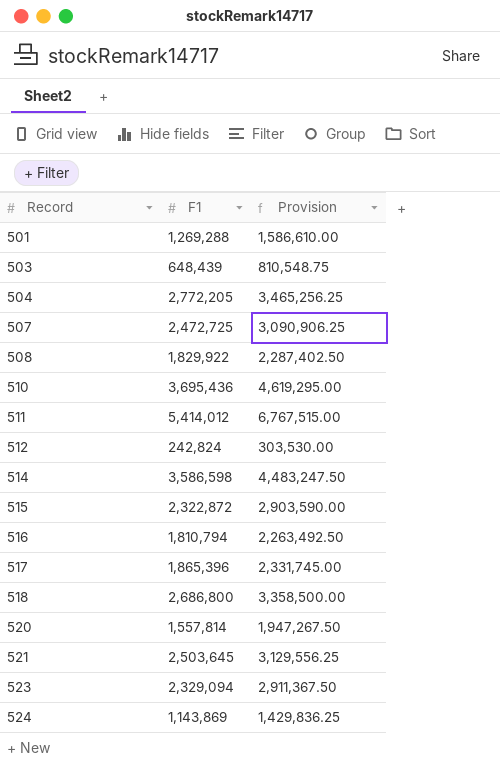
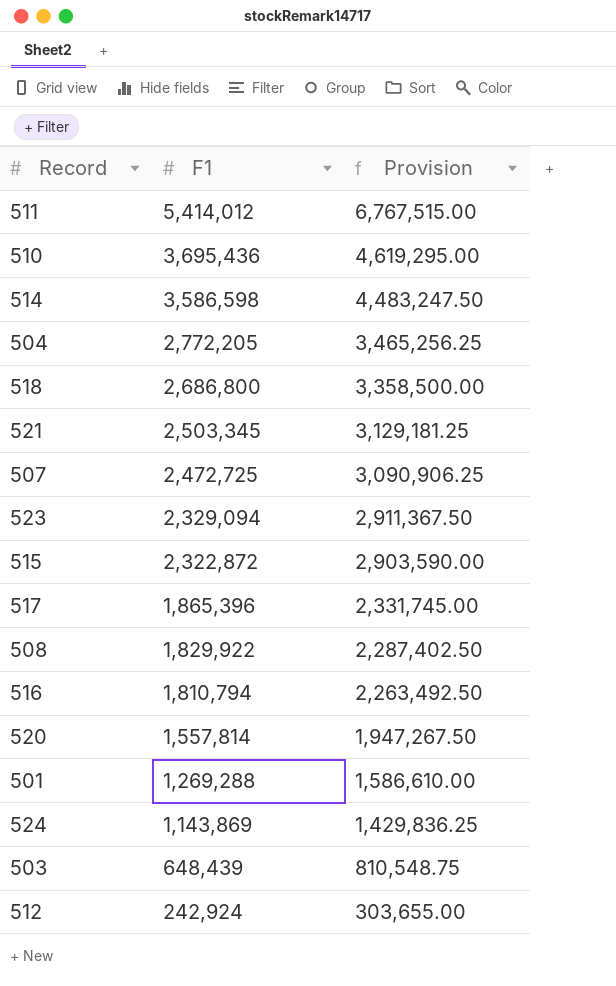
row order: Record ascending -> F1 descending
521 | F1: 2,503,645 -> 2,503,345
521 | Provision: 3,129,556.25 -> 3,129,181.25
512 | F1: 242,824 -> 242,924
512 | Provision: 303,530.00 -> 303,655.00

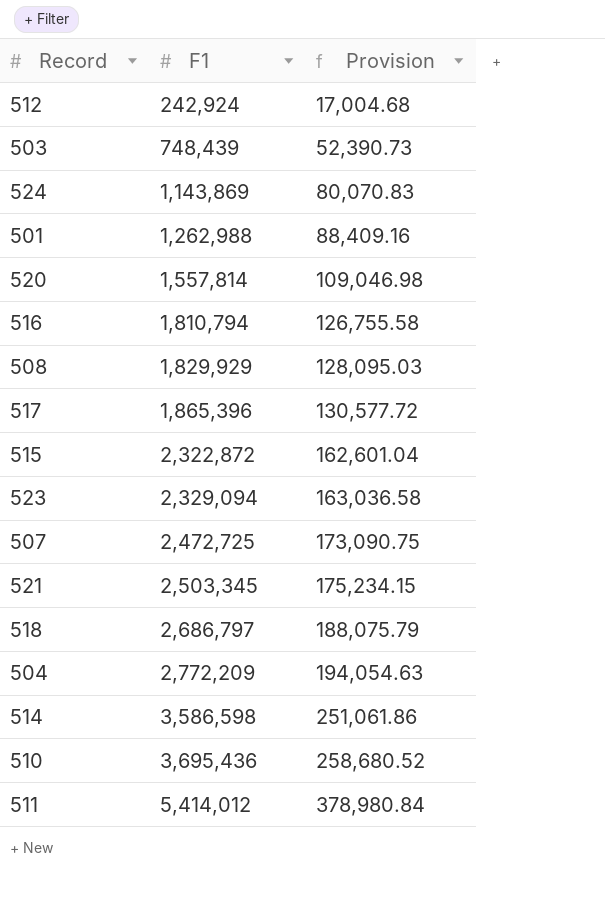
row order: F1 descending -> F1 ascending
column Provision | formula: [F1] * 1.25 -> [F1] * 0.07
503 | F1: 648,439 -> 748,439
501 | F1: 1,269,288 -> 1,262,988
508 | F1: 1,829,922 -> 1,829,929
518 | F1: 2,686,800 -> 2,686,797
504 | F1: 2,772,205 -> 2,772,209

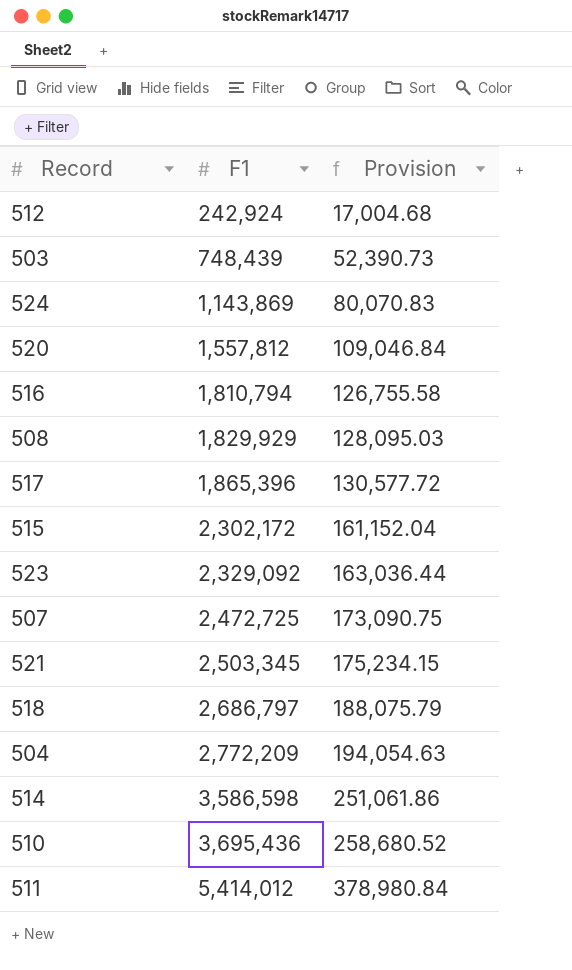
row 501: 1,262,988 | 88,409.16 -> none
520 | F1: 1,557,814 -> 1,557,812
520 | Provision: 109,046.98 -> 109,046.84
515 | F1: 2,322,872 -> 2,302,172
515 | Provision: 162,601.04 -> 161,152.04
523 | F1: 2,329,094 -> 2,329,092
523 | Provision: 163,036.58 -> 163,036.44

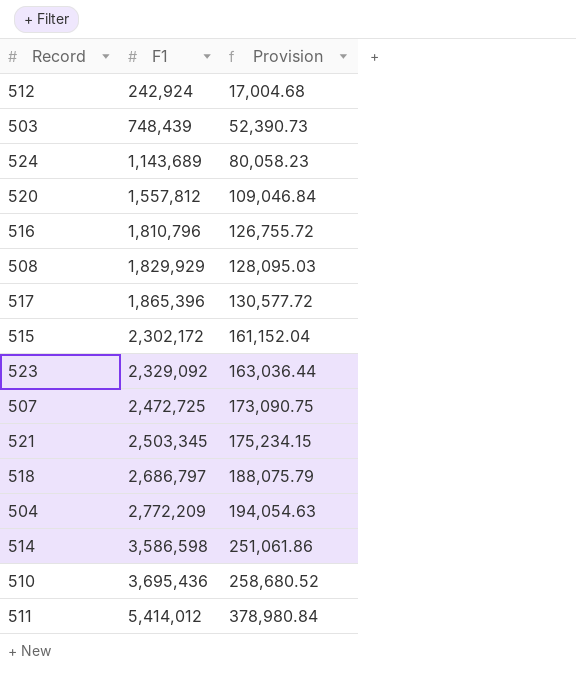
524 | F1: 1,143,869 -> 1,143,689
524 | Provision: 80,070.83 -> 80,058.23
516 | F1: 1,810,794 -> 1,810,796
516 | Provision: 126,755.58 -> 126,755.72

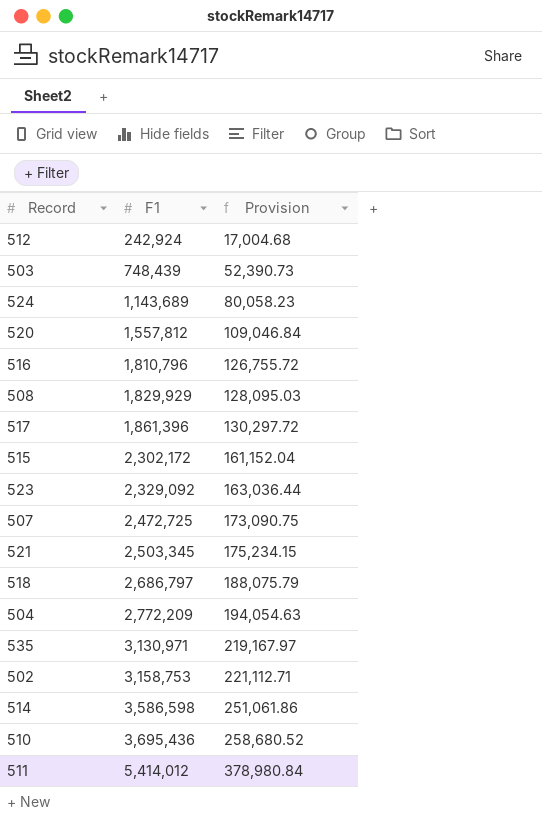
517 | F1: 1,865,396 -> 1,861,396
517 | Provision: 130,577.72 -> 130,297.72
row 535: none -> 3,130,971 | 219,167.97
row 502: none -> 3,158,753 | 221,112.71

